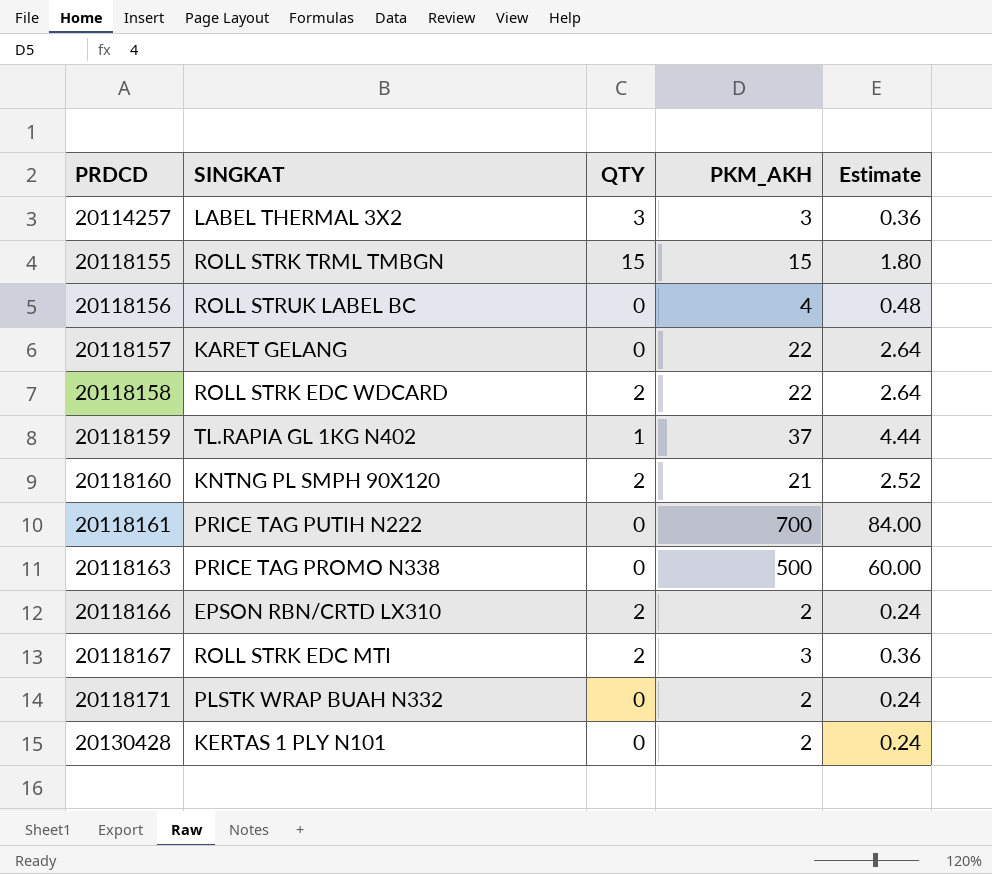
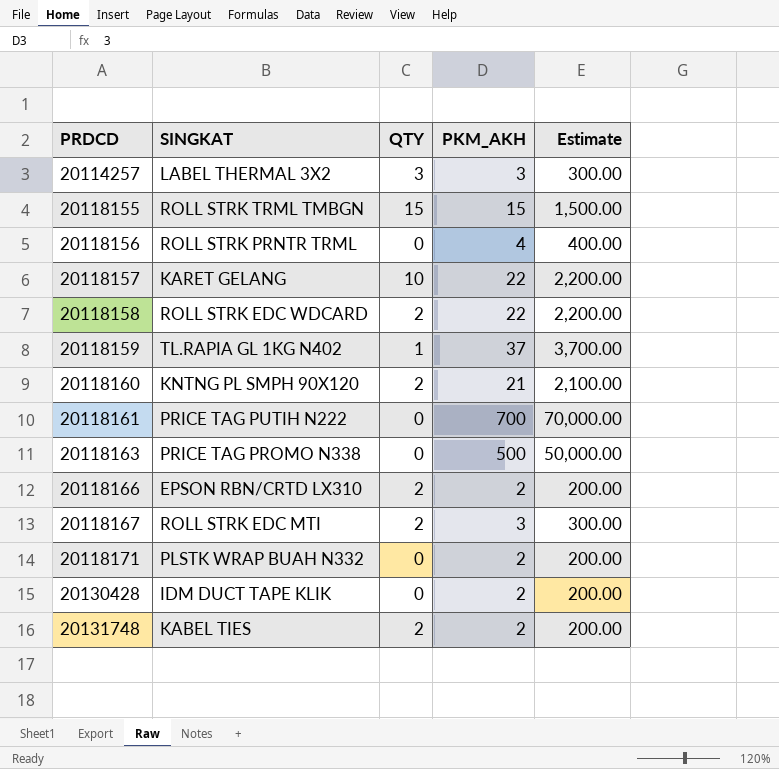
column Estimate | formula: [PKM_AKH] * 0.12 -> [PKM_AKH] * 100
20118156 | SINGKAT: ROLL STRUK LABEL BC -> ROLL STRK PRNTR TRML
20118157 | QTY: 0 -> 10
20130428 | SINGKAT: KERTAS 1 PLY N101 -> IDM DUCT TAPE KLIK
row 20131748: none -> KABEL TIES | 2 | 2 | 200.00

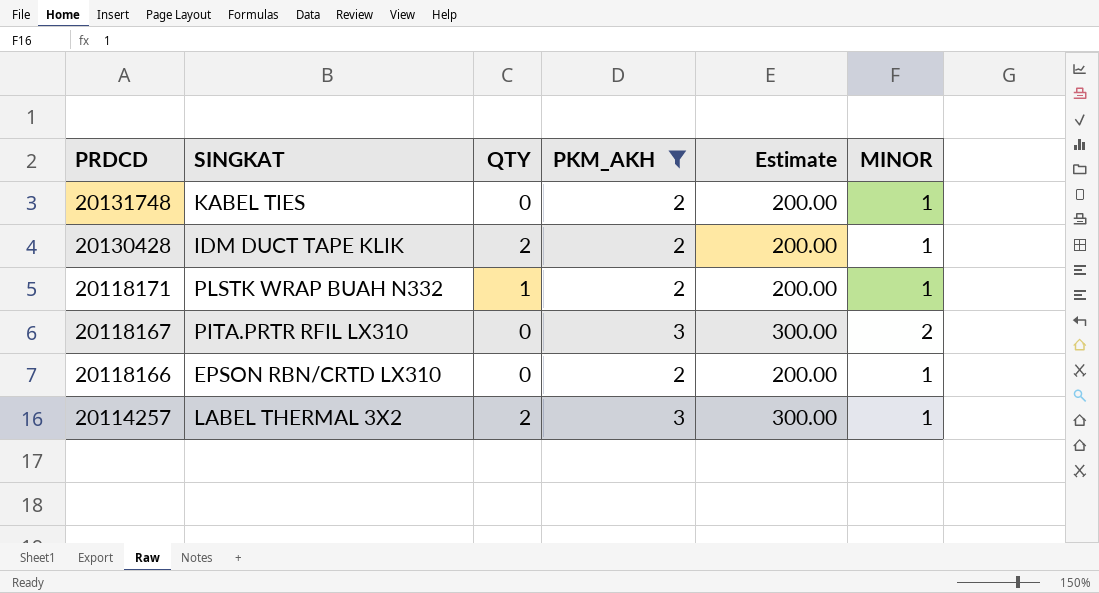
filter: none -> PKM_AKH <= 3
row order: PRDCD ascending -> PRDCD descending
column MINOR | position: none -> 6
20131748 | QTY: 2 -> 0
20130428 | QTY: 0 -> 2
20118171 | QTY: 0 -> 1
20118167 | SINGKAT: ROLL STRK EDC MTI -> PITA.PRTR RFIL LX310
20118167 | QTY: 2 -> 0
20118166 | QTY: 2 -> 0
20114257 | QTY: 3 -> 2

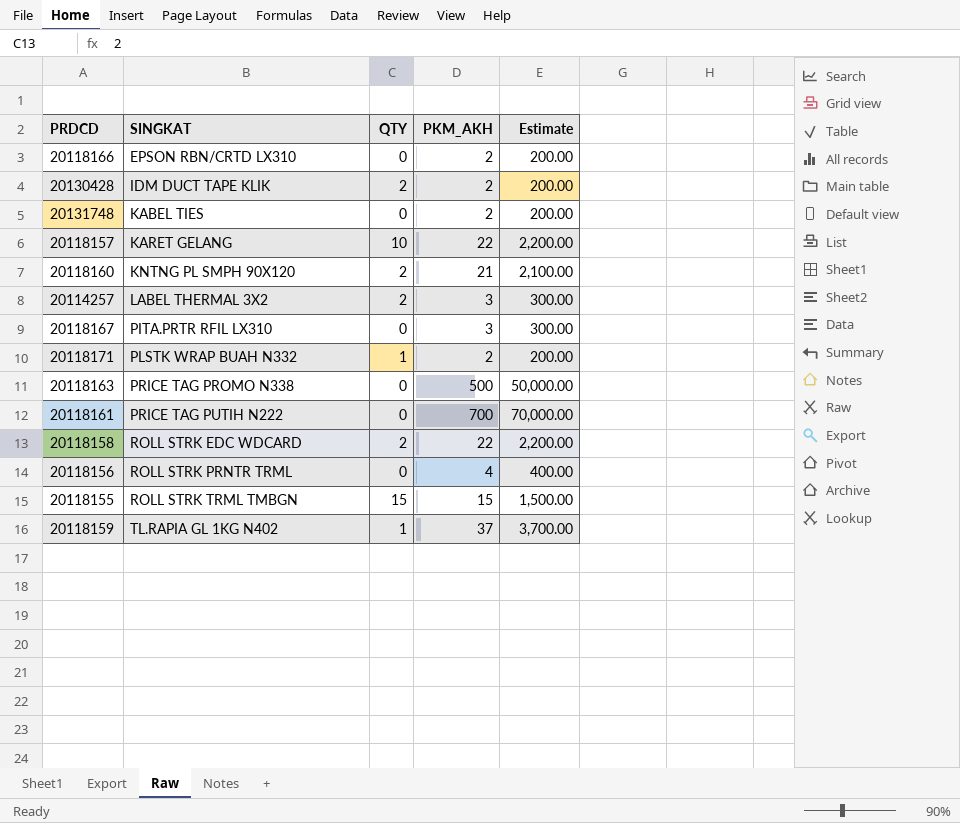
filter: PKM_AKH <= 3 -> none
row order: PRDCD descending -> SINGKAT ascending
column MINOR | position: 6 -> none

